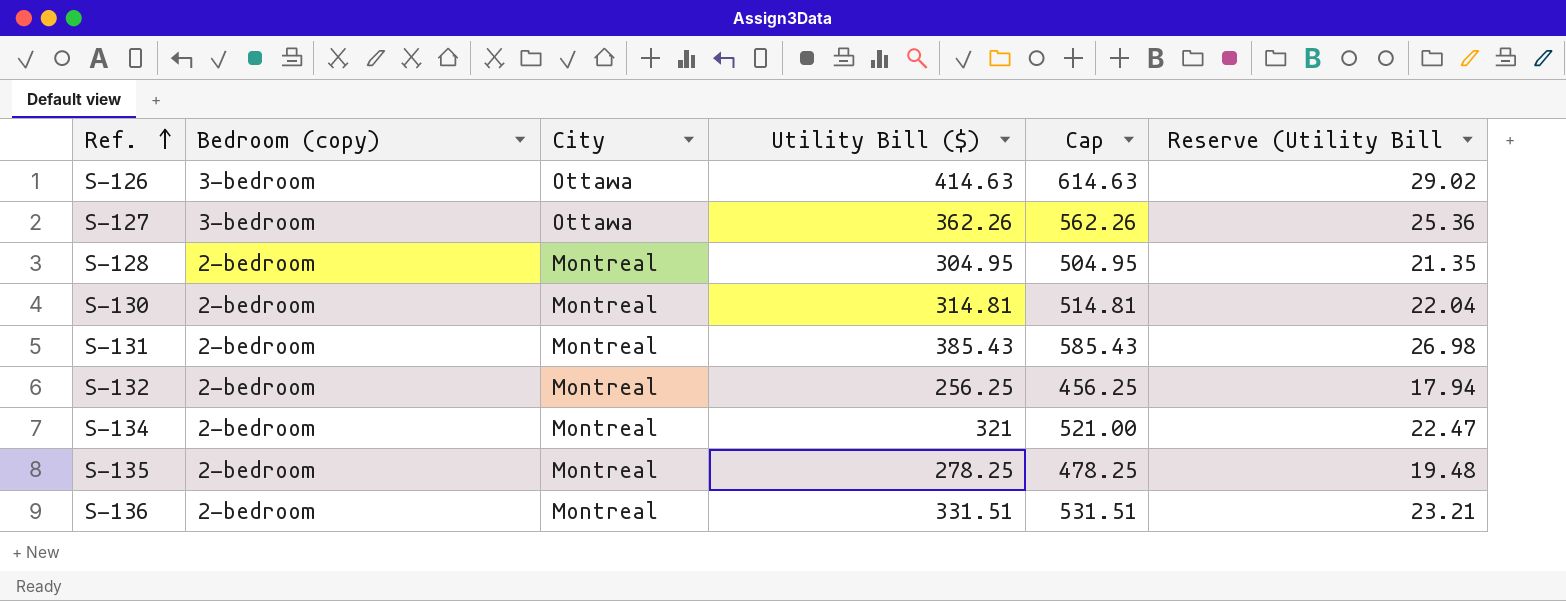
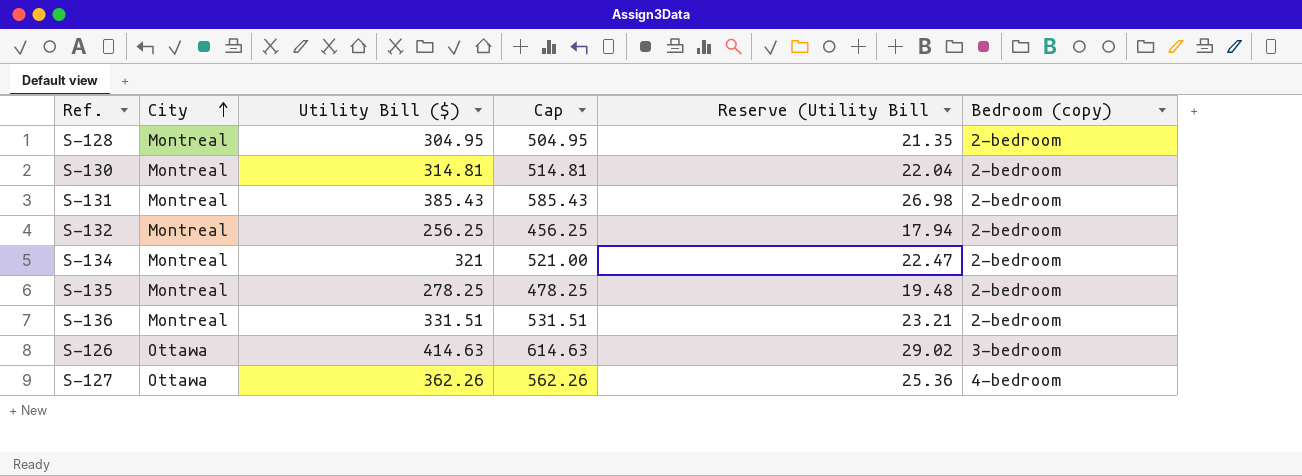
row order: Ref. ascending -> City ascending
column Bedroom (copy) | position: 2 -> 6
S-127 | Bedroom (copy): 3-bedroom -> 4-bedroom

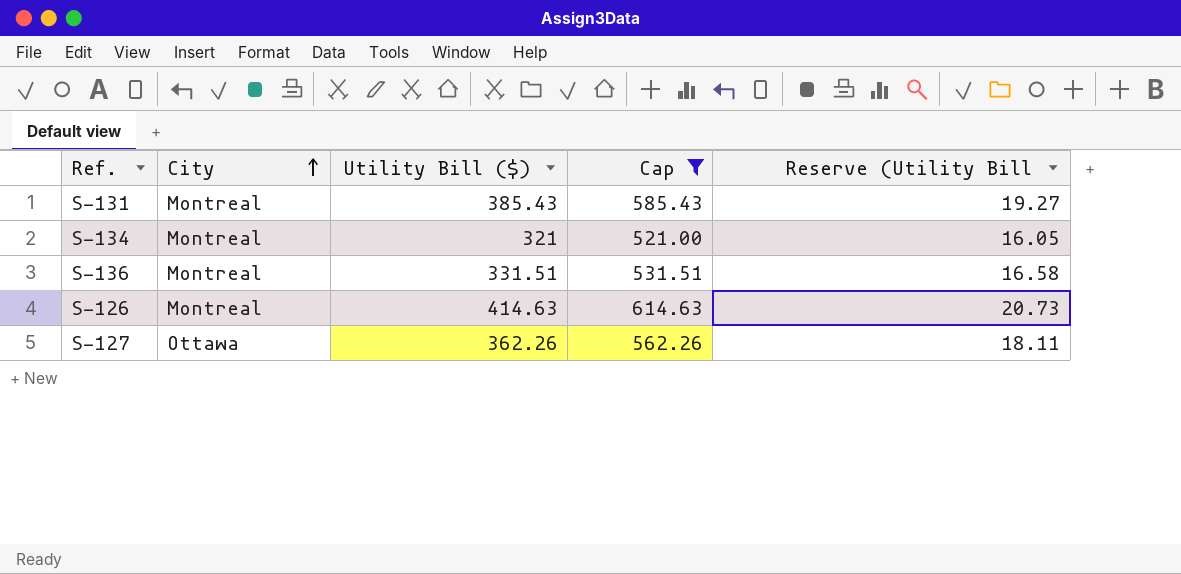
filter: none -> Cap >= 521.00
column Bedroom (copy) | position: 6 -> none
column Reserve (Utility Bill | formula: [Utility Bill ($)] * 0.07 -> [Utility Bill ($)] * 0.05
S-126 | City: Ottawa -> Montreal

